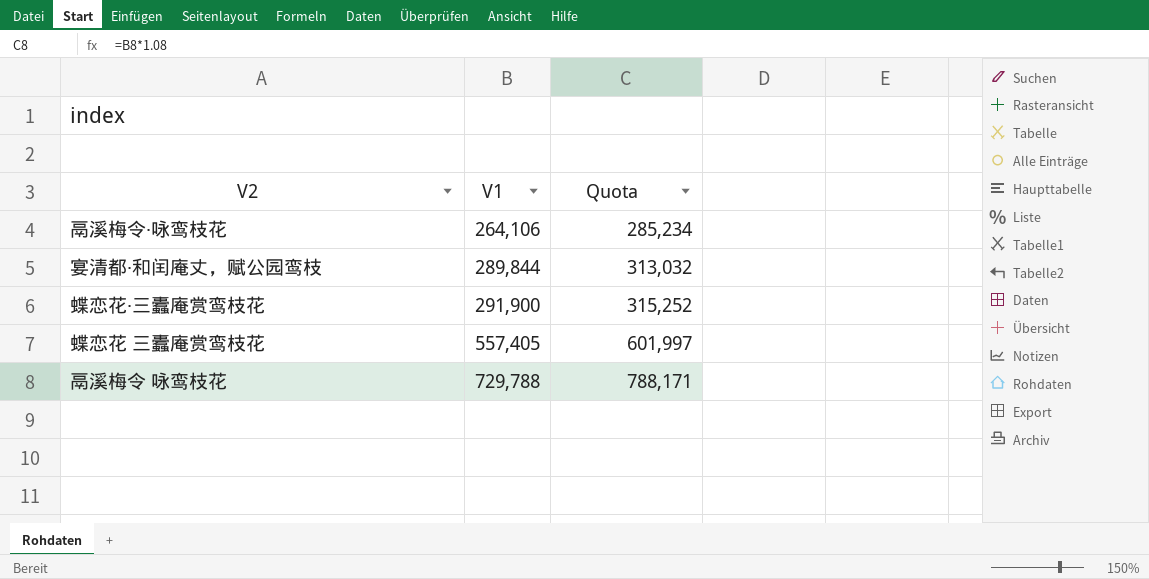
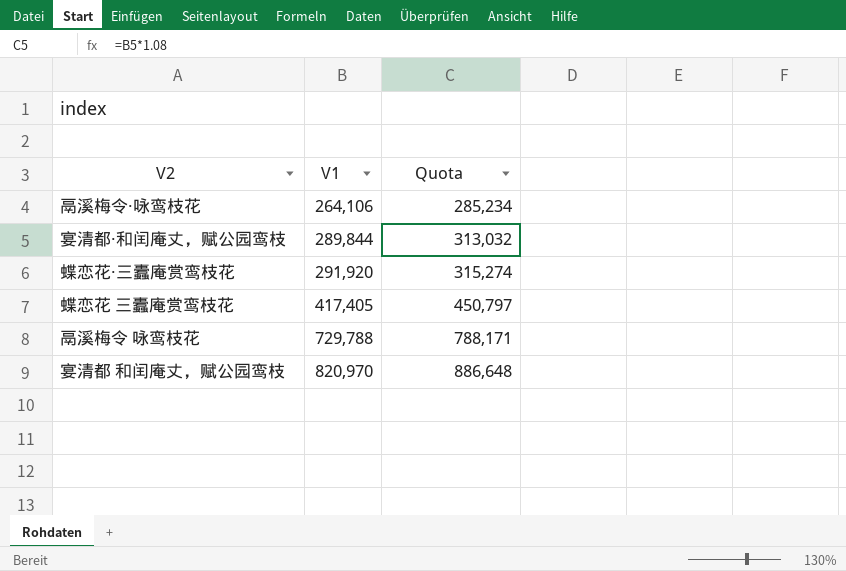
蝶恋花·三蠹庵赏鸾枝花 | V1: 291,900 -> 291,920
蝶恋花·三蠹庵赏鸾枝花 | Quota: 315,252 -> 315,274
蝶恋花 三蠹庵赏鸾枝花 | V1: 557,405 -> 417,405
蝶恋花 三蠹庵赏鸾枝花 | Quota: 601,997 -> 450,797
row 宴清都 和闰庵丈，赋公园鸾枝: none -> 820,970 | 886,648

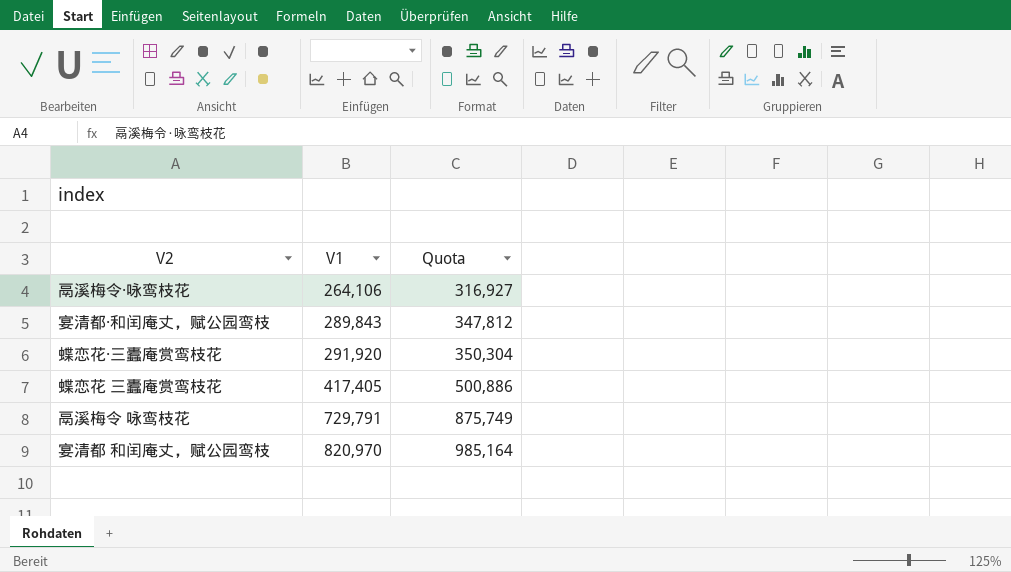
column Quota | formula: [V1] * 1.08 -> [V1] * 1.2
宴清都·和闰庵丈，赋公园鸾枝 | V1: 289,844 -> 289,843
鬲溪梅令 咏鸾枝花 | V1: 729,788 -> 729,791

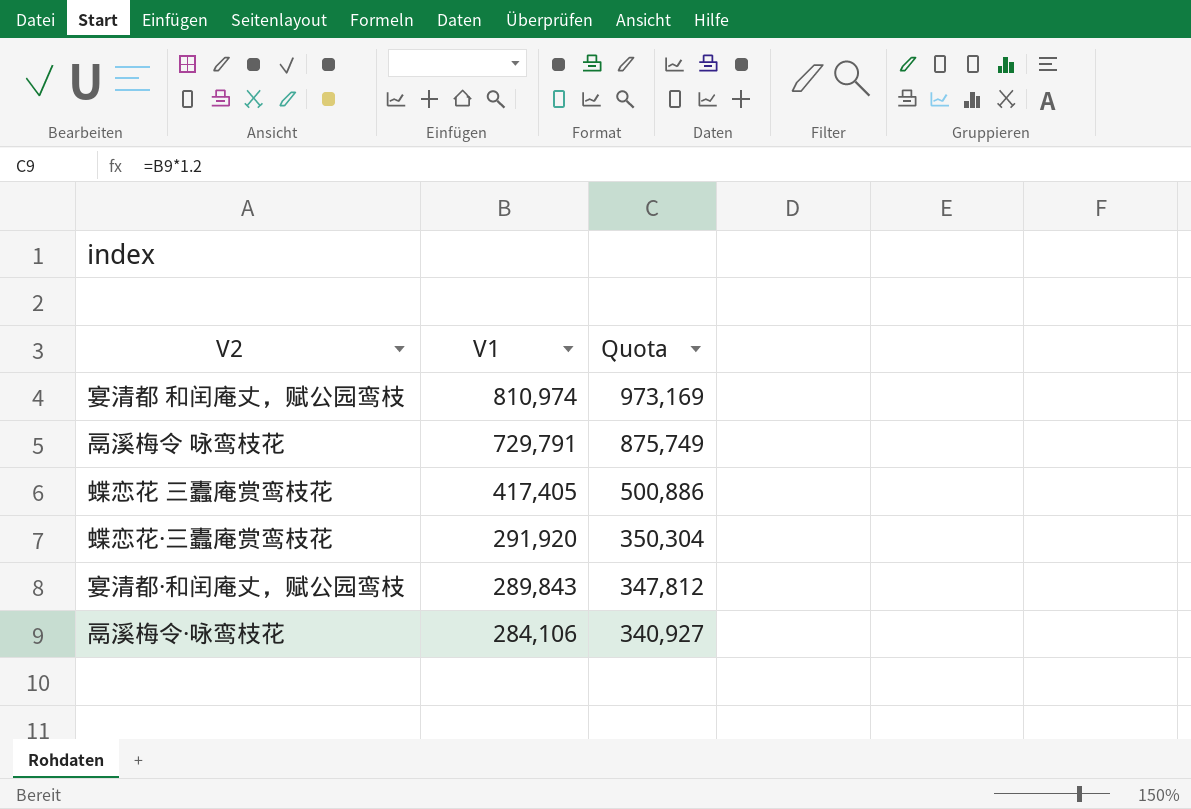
row order: V1 ascending -> V1 descending
宴清都 和闰庵丈，赋公园鸾枝 | V1: 820,970 -> 810,974
宴清都 和闰庵丈，赋公园鸾枝 | Quota: 985,164 -> 973,169
鬲溪梅令·咏鸾枝花 | V1: 264,106 -> 284,106
鬲溪梅令·咏鸾枝花 | Quota: 316,927 -> 340,927

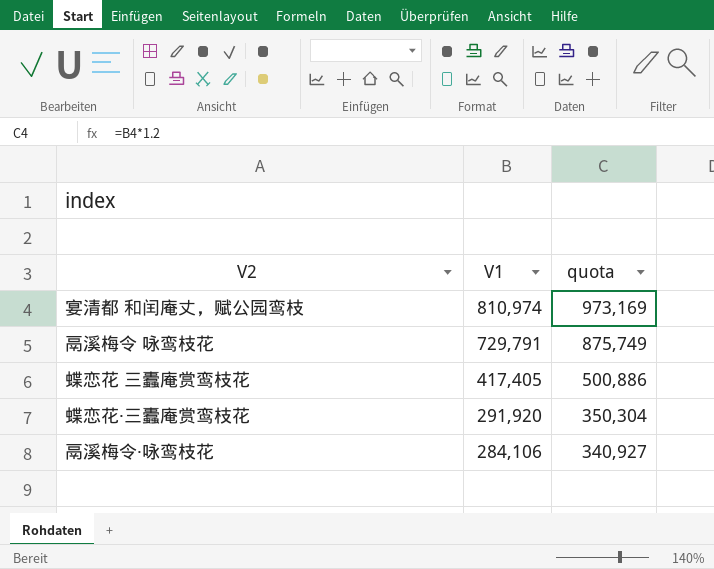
column name: Quota -> quota
row 宴清都·和闰庵丈，赋公园鸾枝: 289,843 | 347,812 -> none

